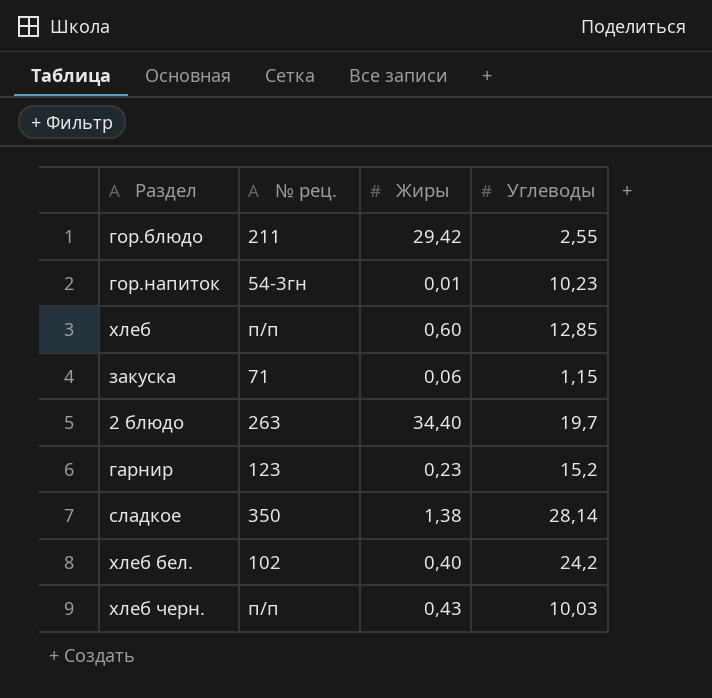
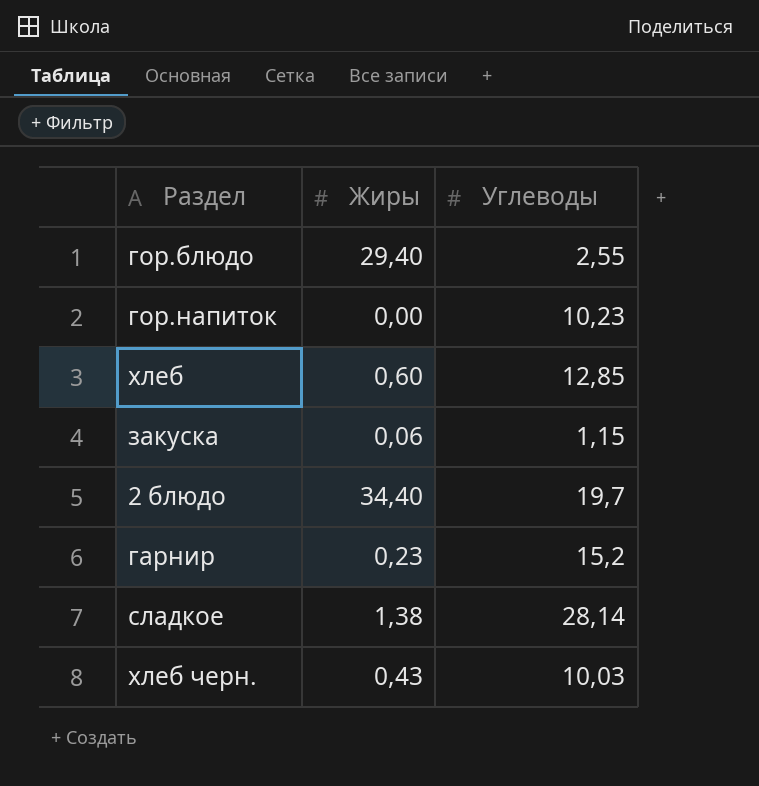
column № рец. | position: 2 -> none
row хлеб бел.: 102 | 0,40 | 24,2 -> none
гор.блюдо | Жиры: 29,42 -> 29,40
гор.напиток | Жиры: 0,01 -> 0,00

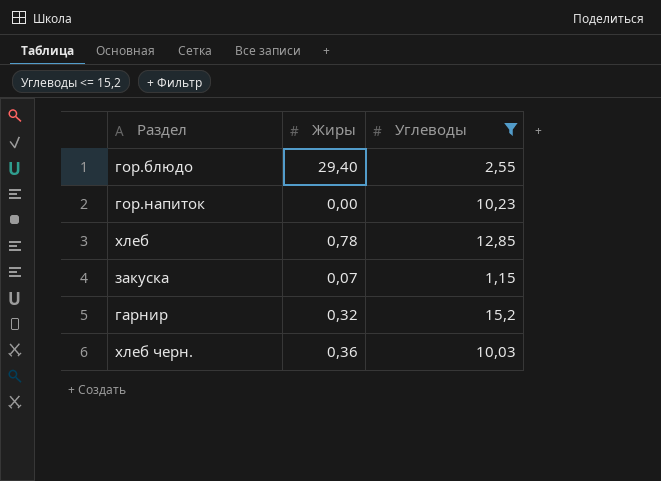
filter: none -> Углеводы <= 15,2
хлеб | Жиры: 0,60 -> 0,78
закуска | Жиры: 0,06 -> 0,07
гарнир | Жиры: 0,23 -> 0,32
хлеб черн. | Жиры: 0,43 -> 0,36

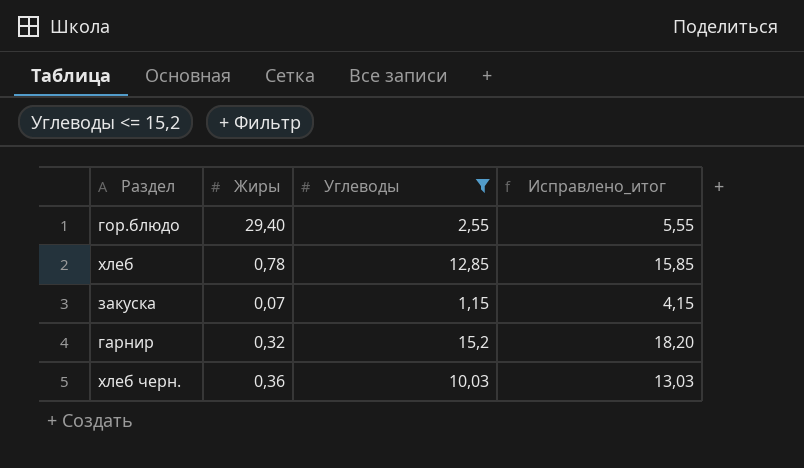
column Исправлено_итог | formula: none -> [Углеводы] + 3
row гор.напиток: 0,00 | 10,23 -> none

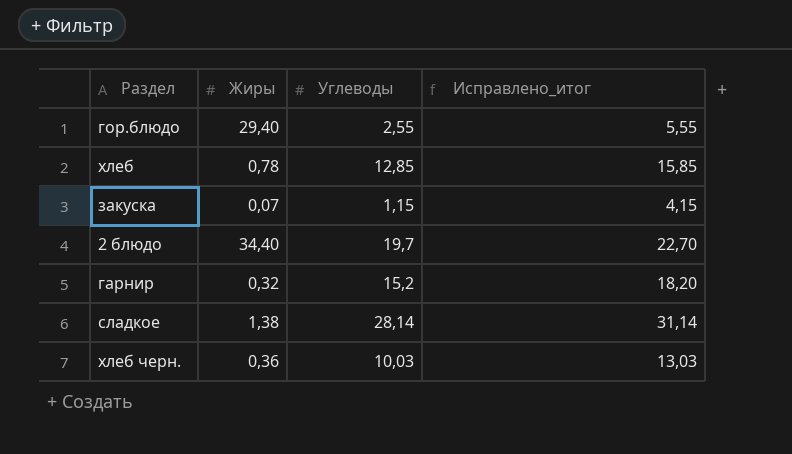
filter: Углеводы <= 15,2 -> none

